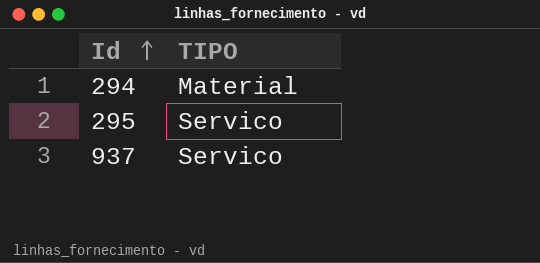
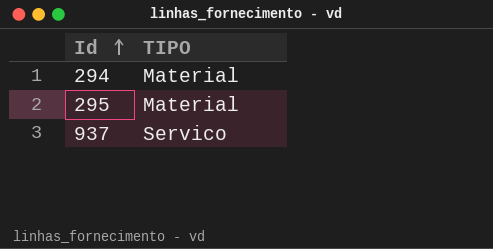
295 | TIPO: Servico -> Material

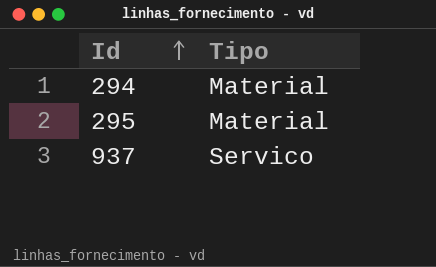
column name: TIPO -> Tipo

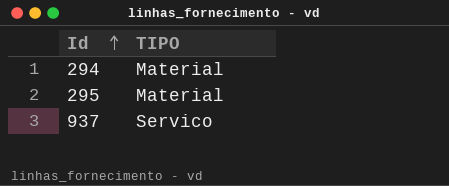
column name: Tipo -> TIPO

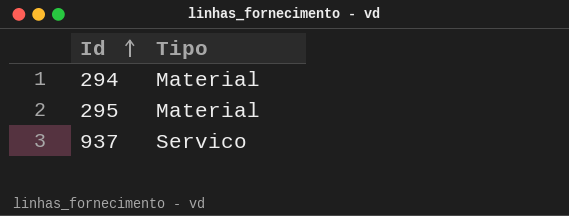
column name: TIPO -> Tipo

